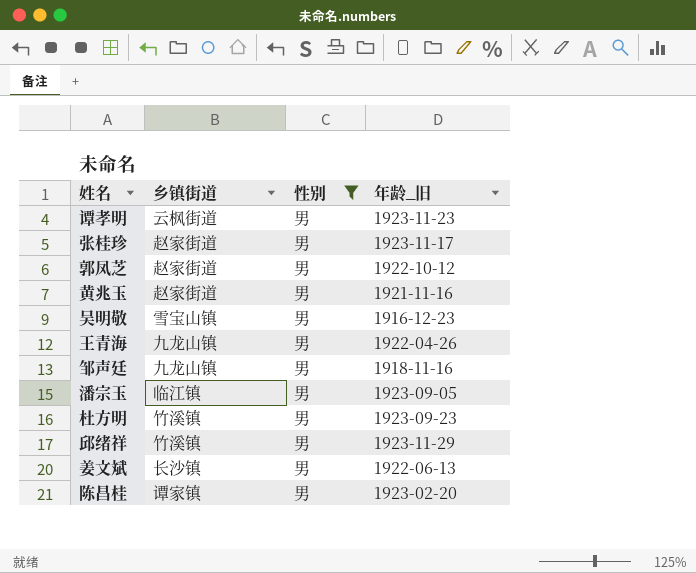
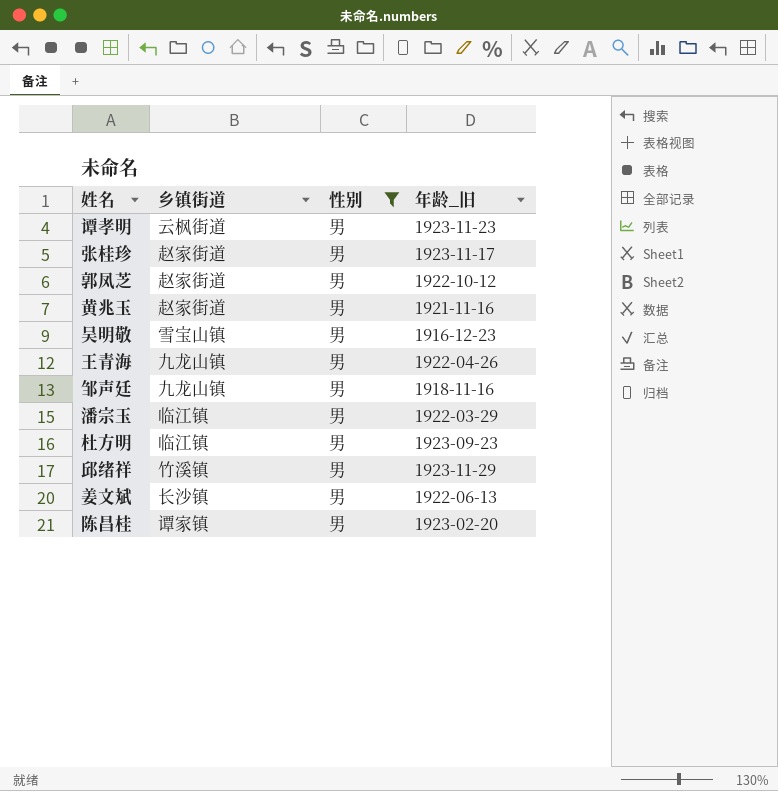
潘宗玉 | 年龄_旧: 1923-09-05 -> 1922-03-29
杜方明 | 乡镇街道: 竹溪镇 -> 临江镇

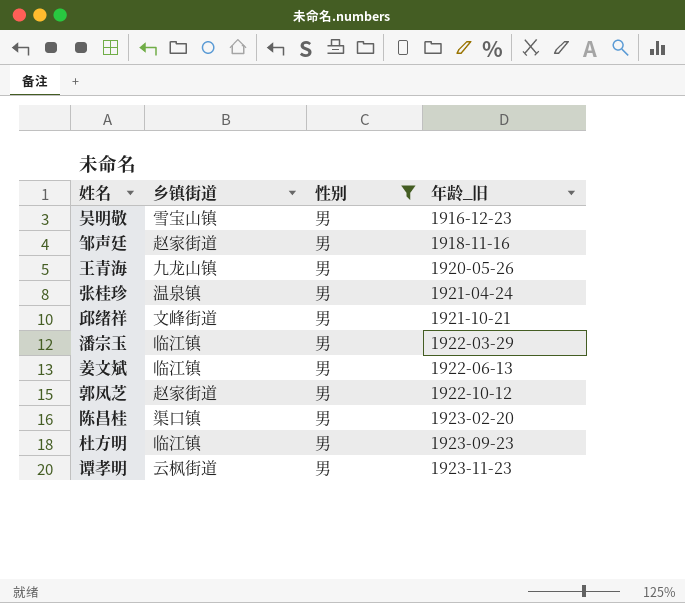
row order: none -> 年龄_旧 ascending
row 黄兆玉: 赵家街道 | 男 | 1921-11-16 -> none
邹声廷 | 乡镇街道: 九龙山镇 -> 赵家街道
王青海 | 年龄_旧: 1922-04-26 -> 1920-05-26
张桂珍 | 乡镇街道: 赵家街道 -> 温泉镇
张桂珍 | 年龄_旧: 1923-11-17 -> 1921-04-24
邱绪祥 | 乡镇街道: 竹溪镇 -> 文峰街道
邱绪祥 | 年龄_旧: 1923-11-29 -> 1921-10-21
姜文斌 | 乡镇街道: 长沙镇 -> 临江镇
陈昌桂 | 乡镇街道: 谭家镇 -> 渠口镇

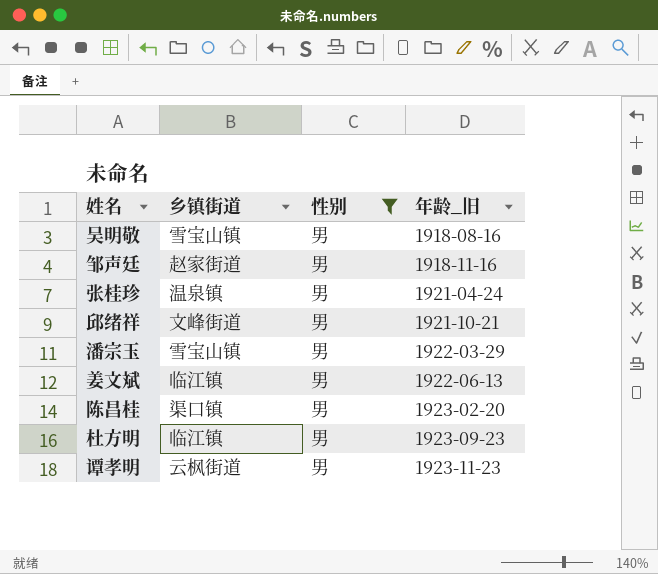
row 王青海: 九龙山镇 | 男 | 1920-05-26 -> none
row 郭凤芝: 赵家街道 | 男 | 1922-10-12 -> none
吴明敬 | 年龄_旧: 1916-12-23 -> 1918-08-16
潘宗玉 | 乡镇街道: 临江镇 -> 雪宝山镇

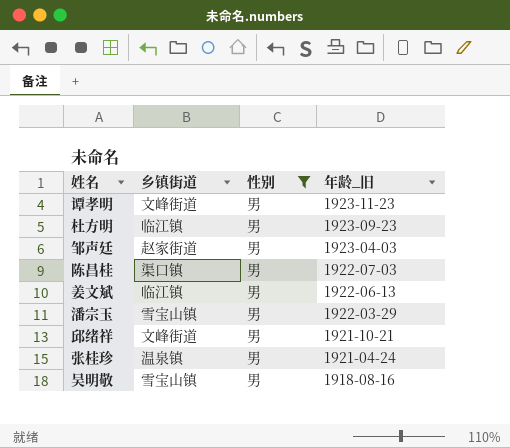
row order: 年龄_旧 ascending -> 年龄_旧 descending
谭孝明 | 乡镇街道: 云枫街道 -> 文峰街道
邹声廷 | 年龄_旧: 1918-11-16 -> 1923-04-03
陈昌桂 | 年龄_旧: 1923-02-20 -> 1922-07-03

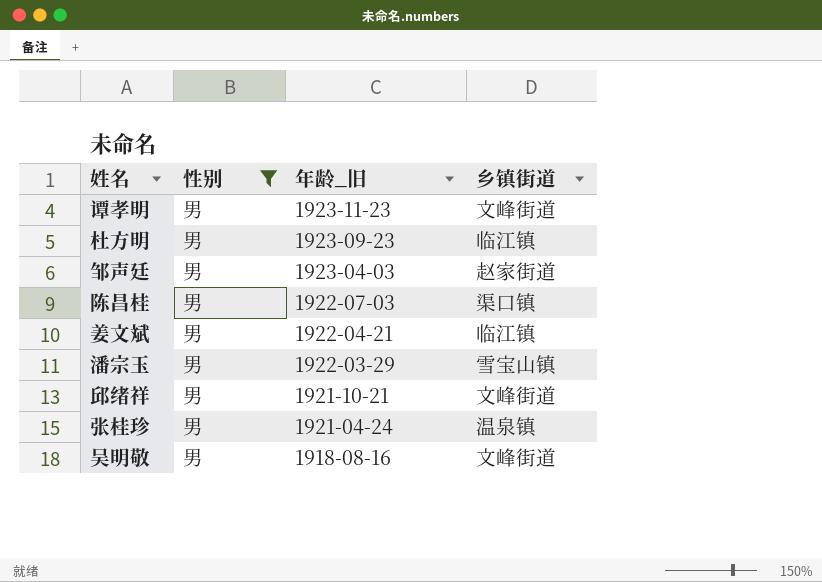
column 乡镇街道 | position: 2 -> 4
姜文斌 | 年龄_旧: 1922-06-13 -> 1922-04-21
吴明敬 | 乡镇街道: 雪宝山镇 -> 文峰街道

